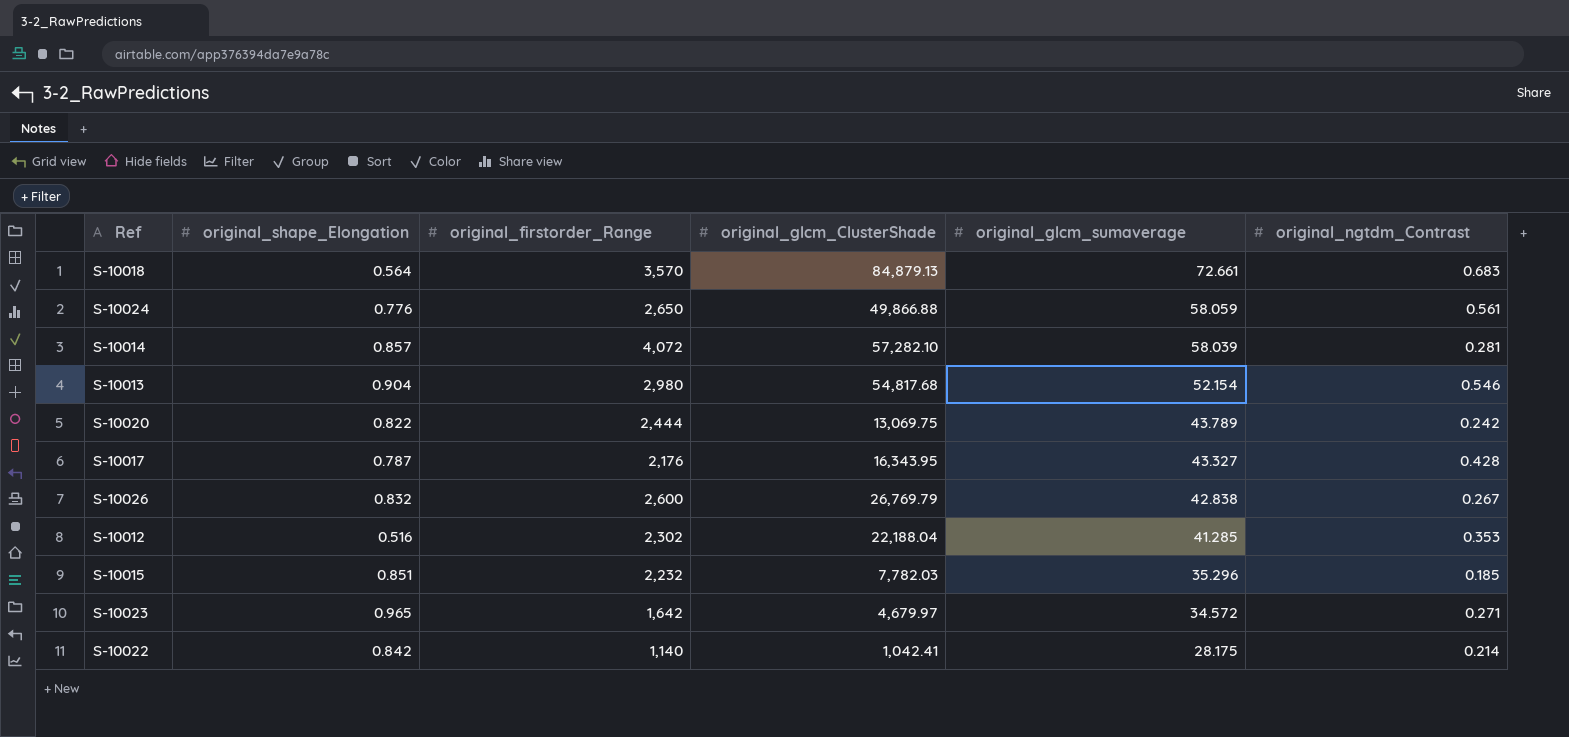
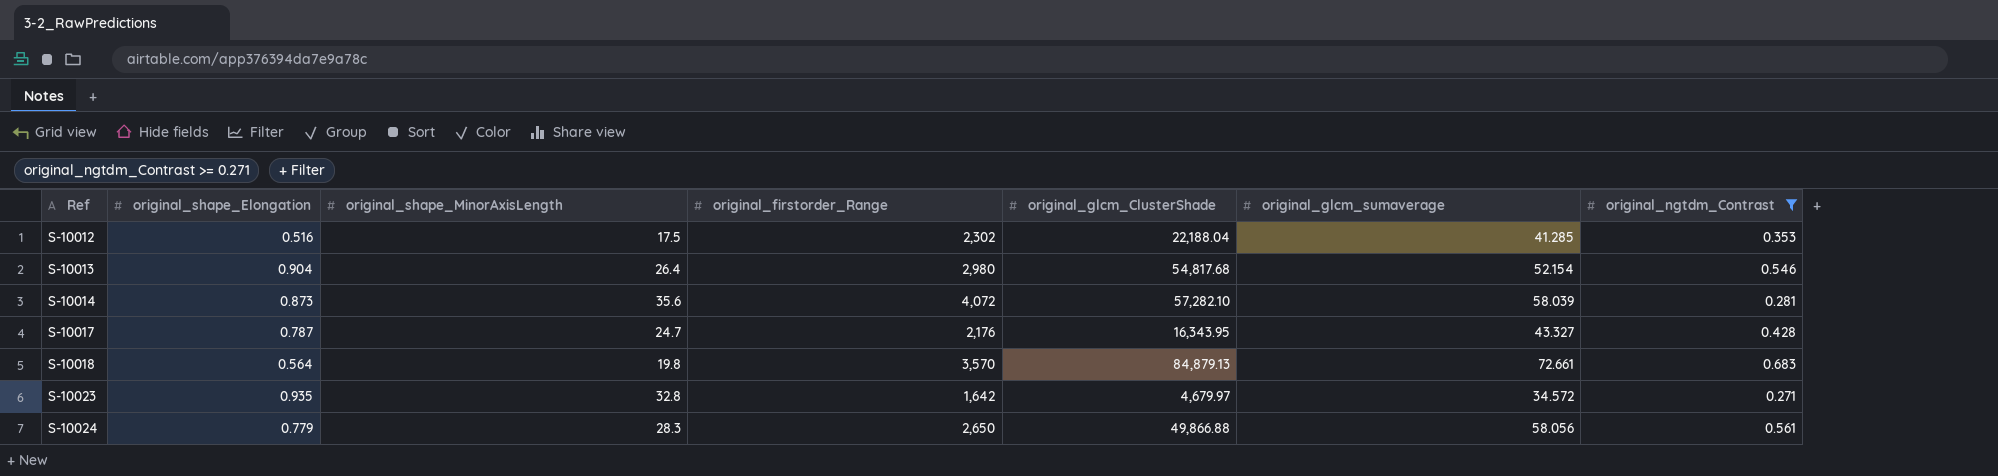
filter: none -> original_ngtdm_Contrast >= 0.271
row order: original_glcm_sumaverage descending -> Ref ascending
column original_shape_MinorAxisLength | position: none -> 3
S-10014 | original_shape_Elongation: 0.857 -> 0.873
S-10023 | original_shape_Elongation: 0.965 -> 0.935
S-10024 | original_shape_Elongation: 0.776 -> 0.779
S-10024 | original_glcm_sumaverage: 58.059 -> 58.056

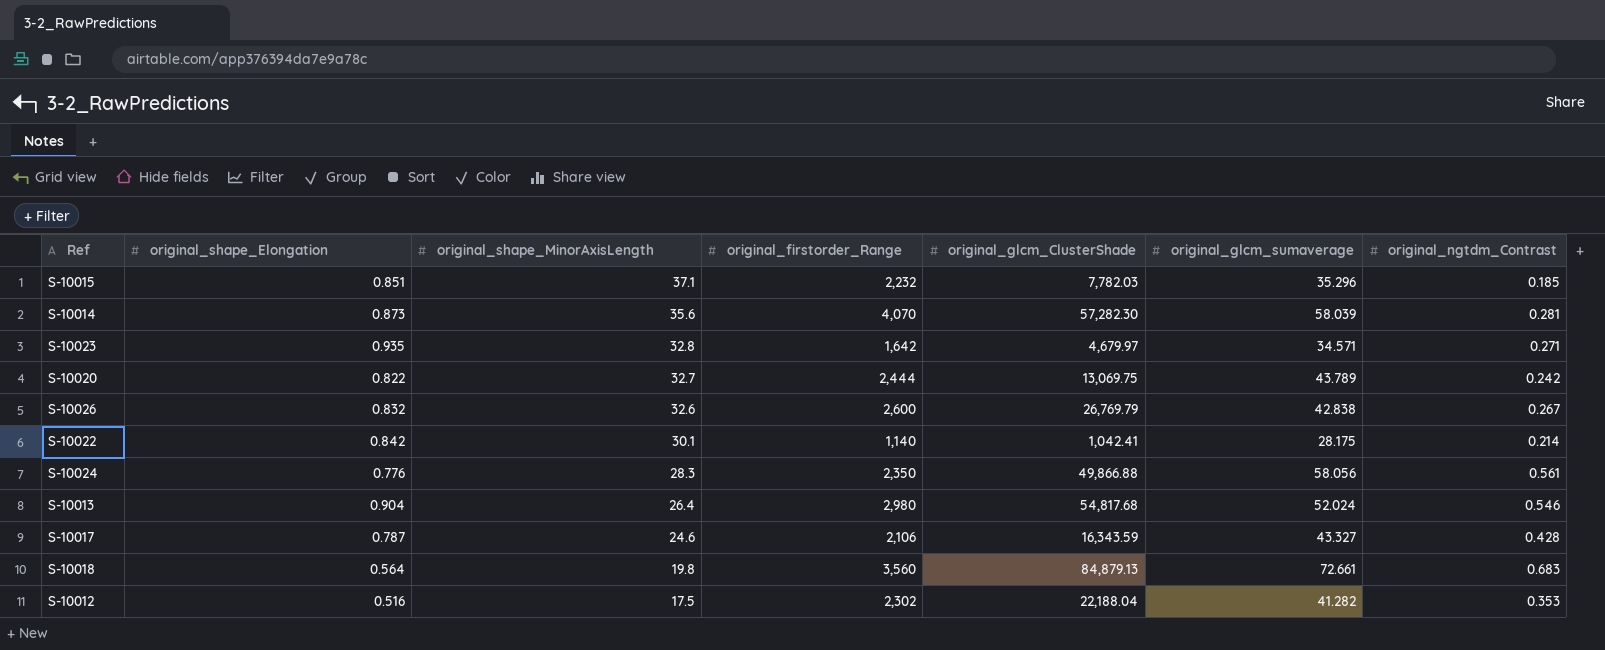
filter: original_ngtdm_Contrast >= 0.271 -> none
row order: Ref ascending -> original_shape_MinorAxisLength descending
S-10014 | original_firstorder_Range: 4,072 -> 4,070
S-10014 | original_glcm_ClusterShade: 57,282.10 -> 57,282.30
S-10023 | original_glcm_sumaverage: 34.572 -> 34.571
S-10024 | original_shape_Elongation: 0.779 -> 0.776
S-10024 | original_firstorder_Range: 2,650 -> 2,350
S-10013 | original_glcm_sumaverage: 52.154 -> 52.024
S-10017 | original_shape_MinorAxisLength: 24.7 -> 24.6
S-10017 | original_firstorder_Range: 2,176 -> 2,106
S-10017 | original_glcm_ClusterShade: 16,343.95 -> 16,343.59
S-10018 | original_firstorder_Range: 3,570 -> 3,560
S-10012 | original_glcm_sumaverage: 41.285 -> 41.282

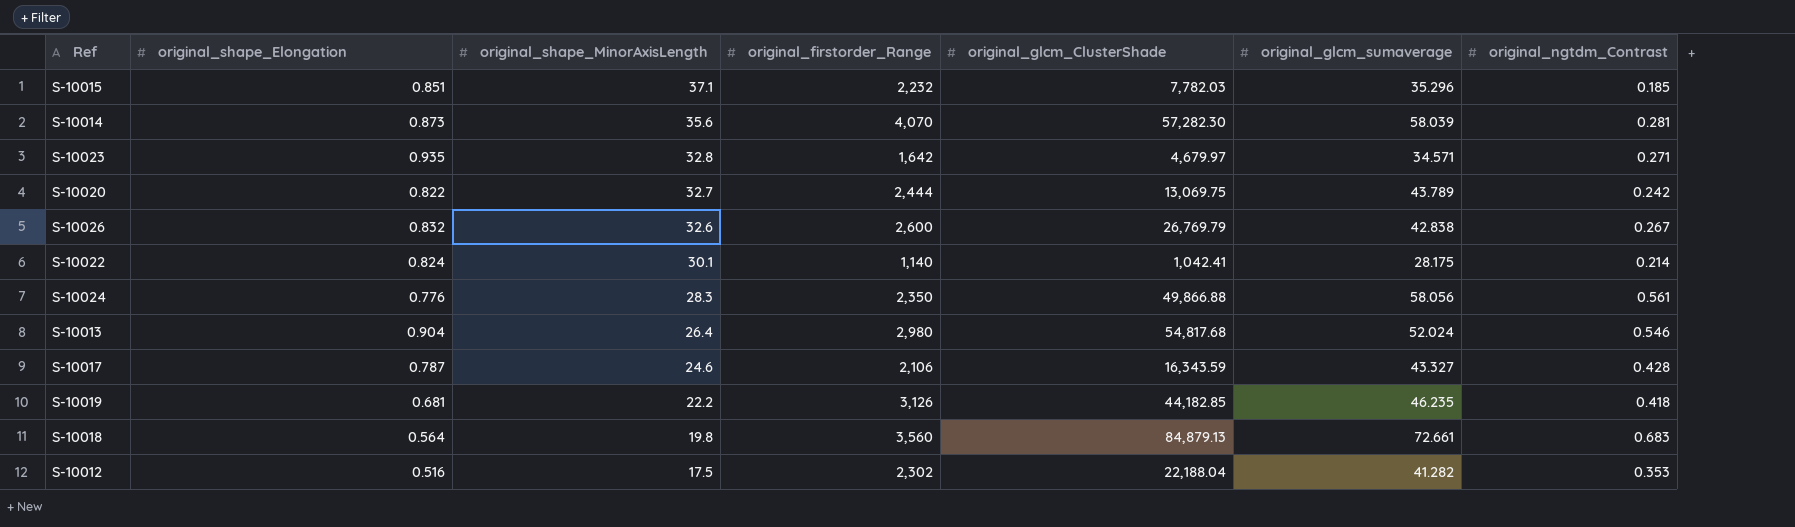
S-10022 | original_shape_Elongation: 0.842 -> 0.824
row S-10019: none -> 0.681 | 22.2 | 3,126 | 44,182.85 | 46.235 | 0.418

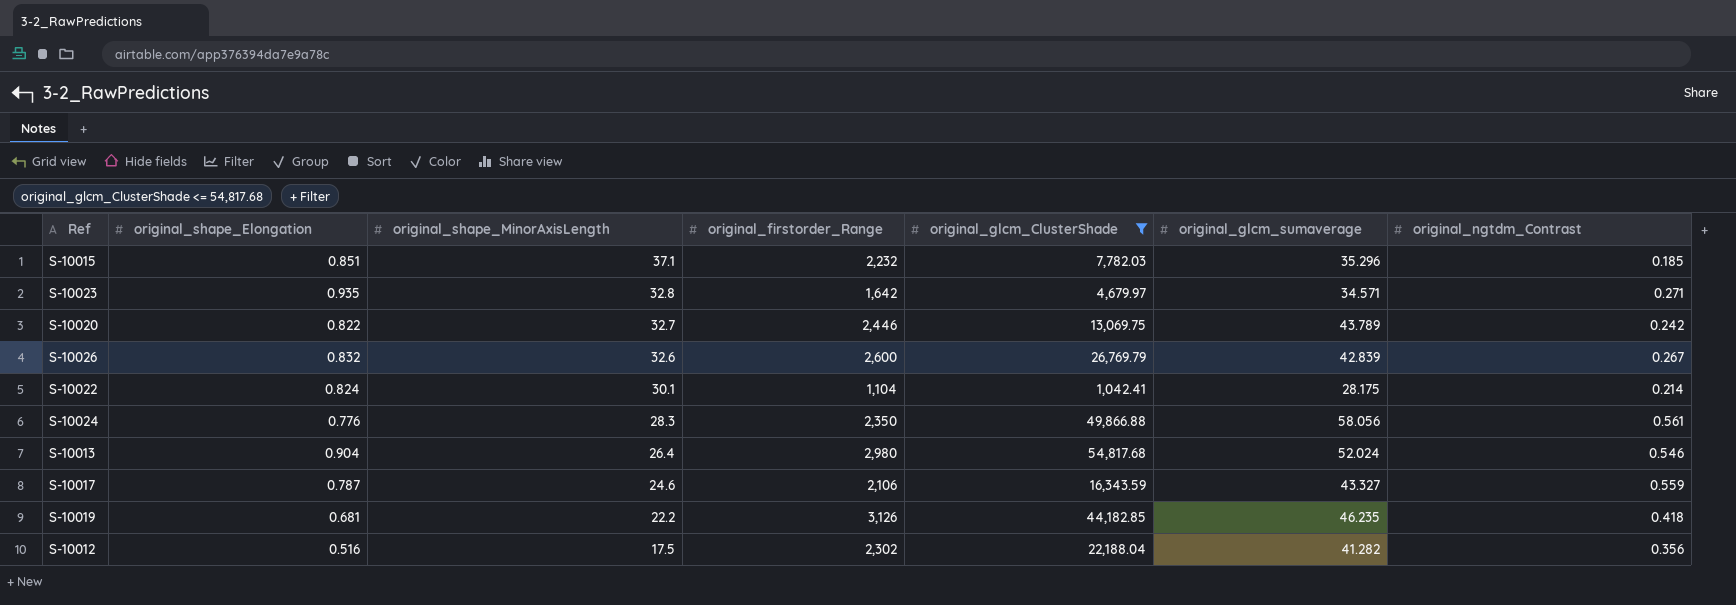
filter: none -> original_glcm_ClusterShade <= 54,817.68
S-10020 | original_firstorder_Range: 2,444 -> 2,446
S-10026 | original_glcm_sumaverage: 42.838 -> 42.839
S-10022 | original_firstorder_Range: 1,140 -> 1,104
S-10017 | original_ngtdm_Contrast: 0.428 -> 0.559
S-10012 | original_ngtdm_Contrast: 0.353 -> 0.356

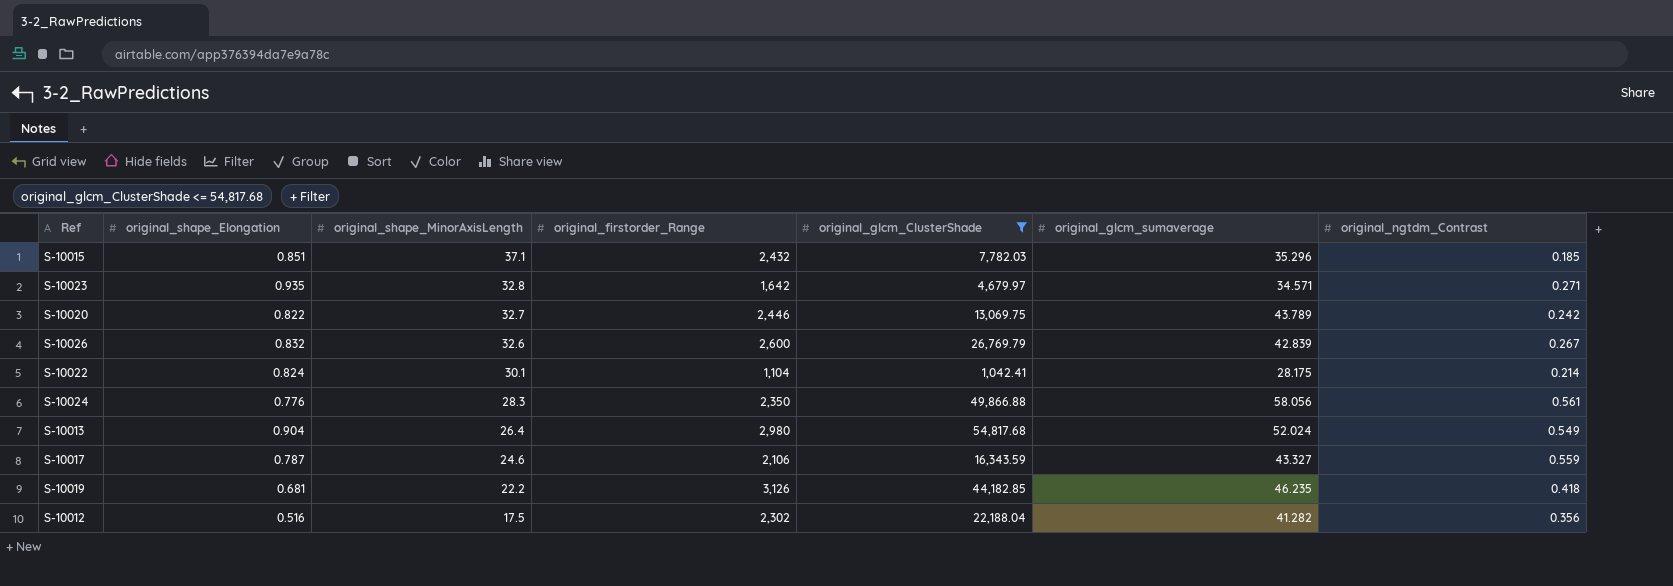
S-10015 | original_firstorder_Range: 2,232 -> 2,432
S-10013 | original_ngtdm_Contrast: 0.546 -> 0.549

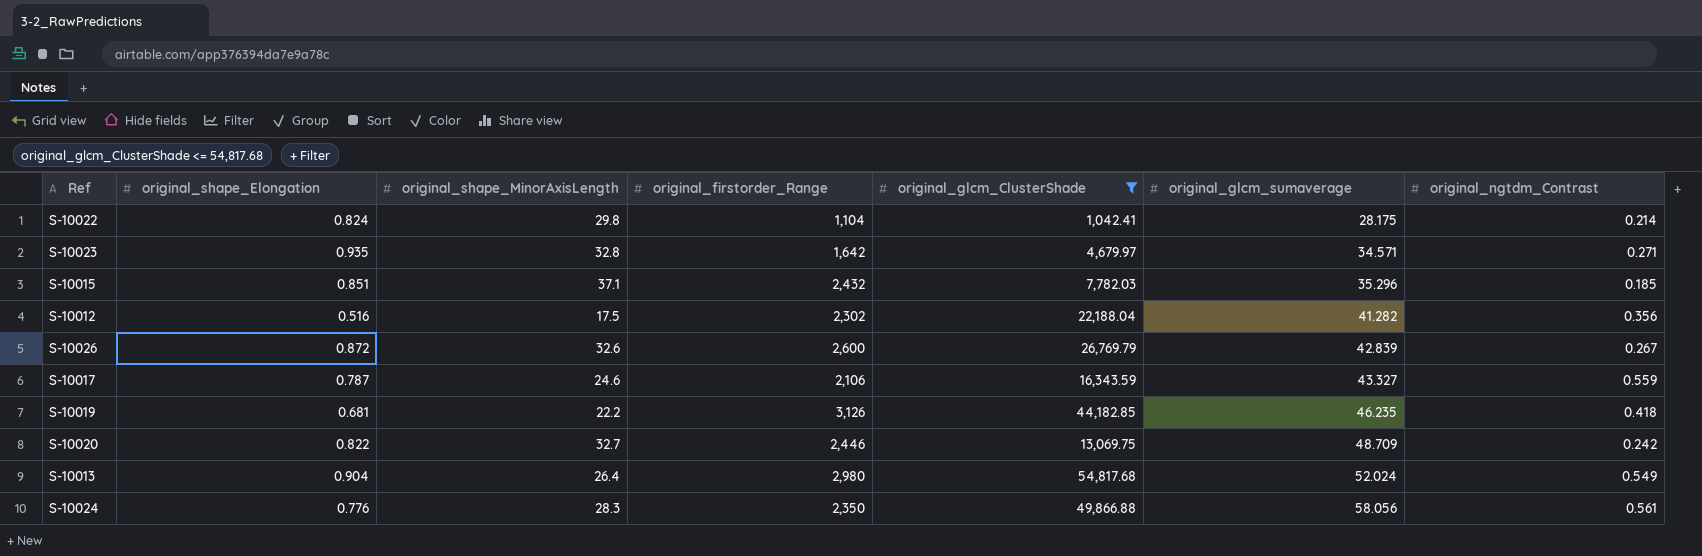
row order: original_shape_MinorAxisLength descending -> original_glcm_sumaverage ascending
S-10022 | original_shape_MinorAxisLength: 30.1 -> 29.8
S-10026 | original_shape_Elongation: 0.832 -> 0.872
S-10020 | original_glcm_sumaverage: 43.789 -> 48.709

